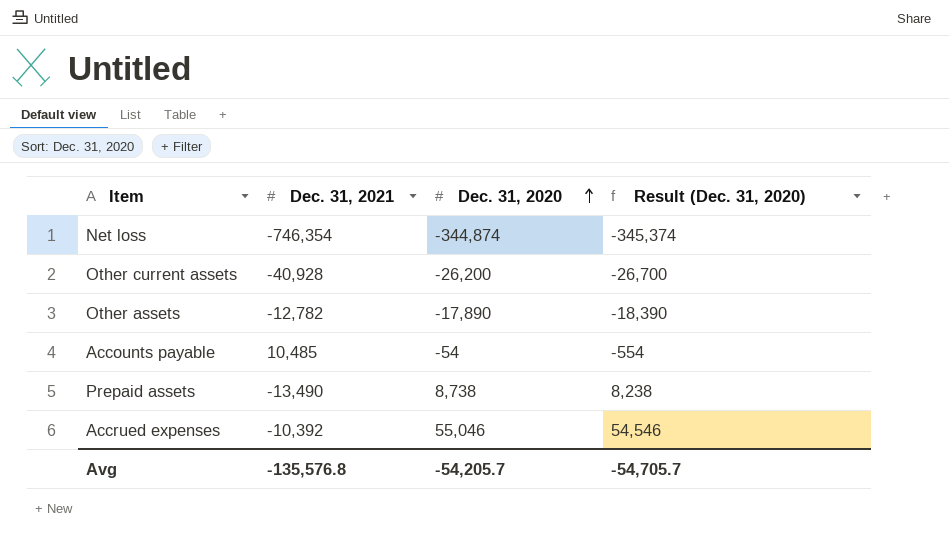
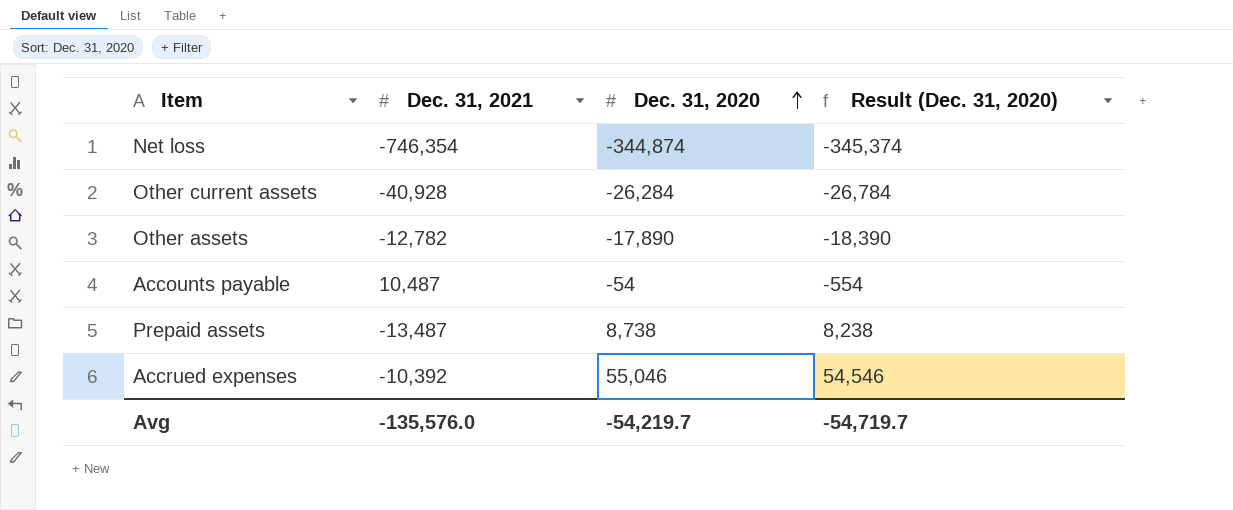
Other current assets | Dec. 31, 2020: -26,200 -> -26,284
Other current assets | Result (Dec. 31, 2020): -26,700 -> -26,784
Accounts payable | Dec. 31, 2021: 10,485 -> 10,487
Prepaid assets | Dec. 31, 2021: -13,490 -> -13,487
Avg | Dec. 31, 2021: -135,576.8 -> -135,576.0
Avg | Dec. 31, 2020: -54,205.7 -> -54,219.7
Avg | Result (Dec. 31, 2020): -54,705.7 -> -54,719.7

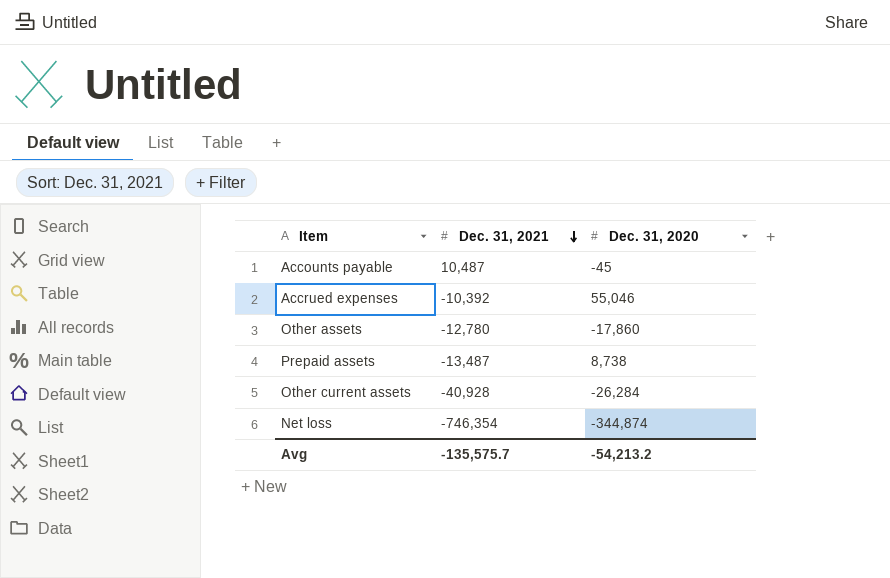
row order: Dec. 31, 2020 ascending -> Dec. 31, 2021 descending
column Result (Dec. 31, 2020) | formula: [Dec. 31, 2020] - 500 -> none
Accounts payable | Dec. 31, 2020: -54 -> -45
Other assets | Dec. 31, 2021: -12,782 -> -12,780
Other assets | Dec. 31, 2020: -17,890 -> -17,860
Avg | Dec. 31, 2021: -135,576.0 -> -135,575.7
Avg | Dec. 31, 2020: -54,219.7 -> -54,213.2

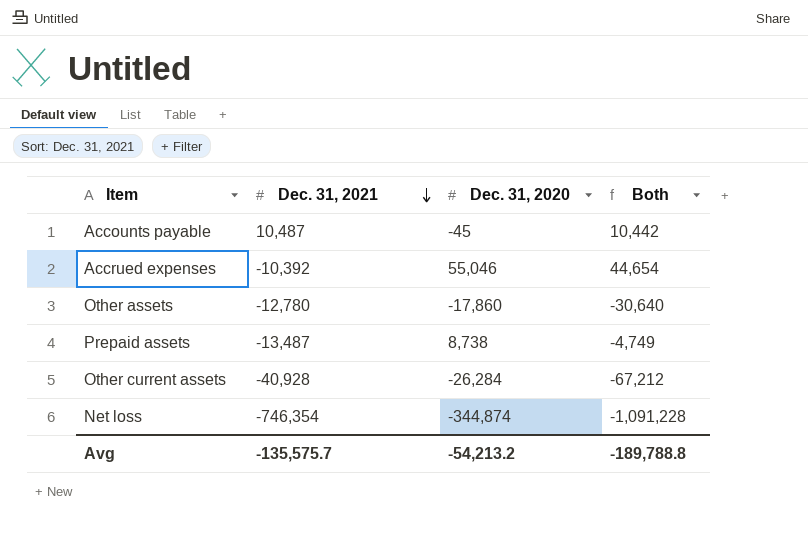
column Both | formula: none -> [Dec. 31, 2021] + [Dec. 31, 2020]

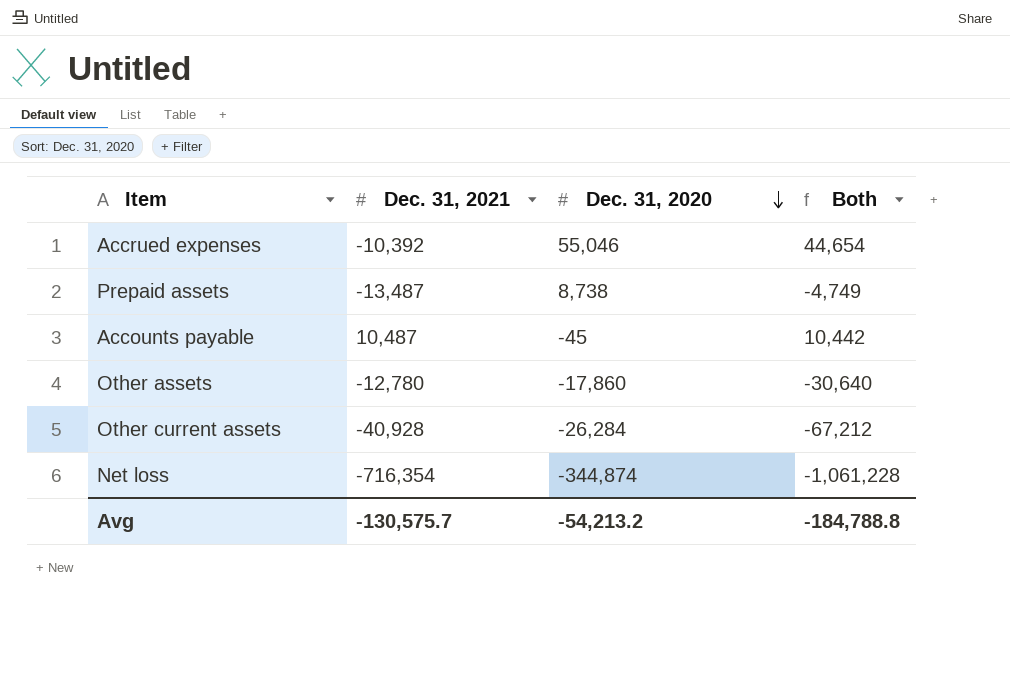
row order: Dec. 31, 2021 descending -> Dec. 31, 2020 descending
Net loss | Dec. 31, 2021: -746,354 -> -716,354
Net loss | Both: -1,091,228 -> -1,061,228
Avg | Dec. 31, 2021: -135,575.7 -> -130,575.7
Avg | Both: -189,788.8 -> -184,788.8

